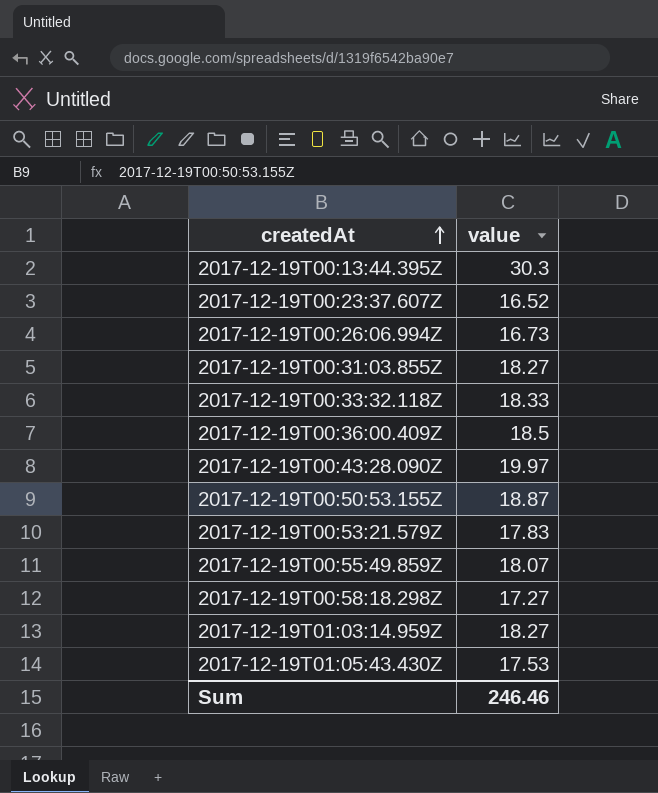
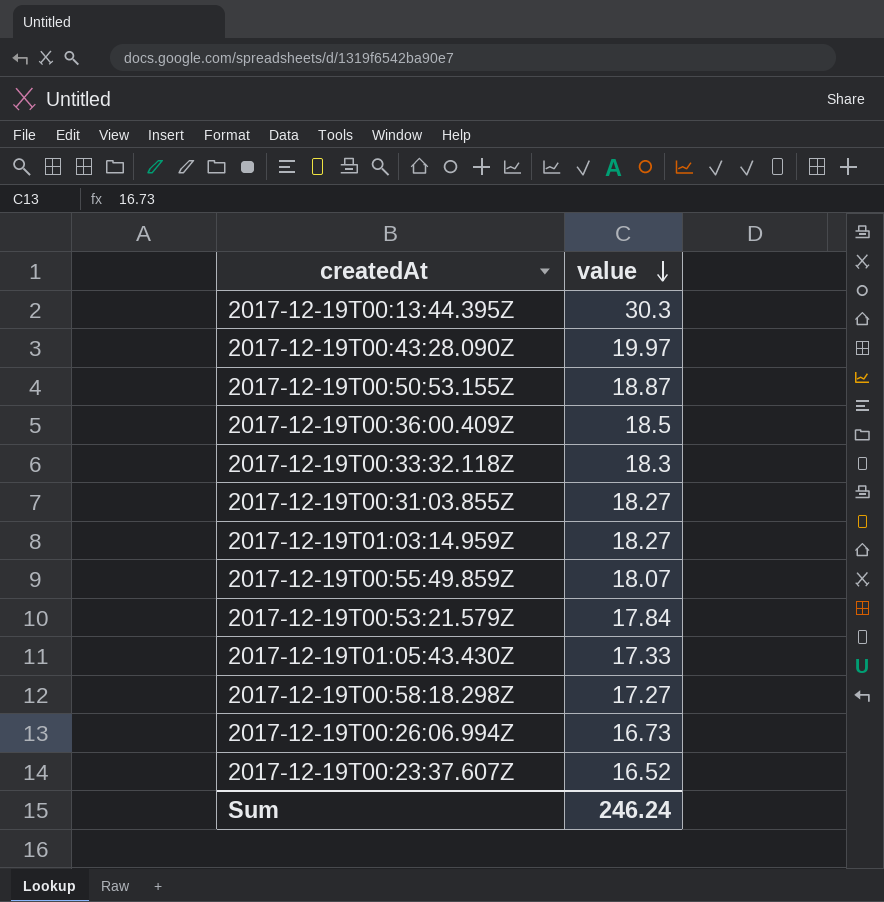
row order: createdAt ascending -> value descending
2017-12-19T00:33:32.118Z | value: 18.33 -> 18.3
2017-12-19T00:53:21.579Z | value: 17.83 -> 17.84
2017-12-19T01:05:43.430Z | value: 17.53 -> 17.33
Sum | value: 246.46 -> 246.24

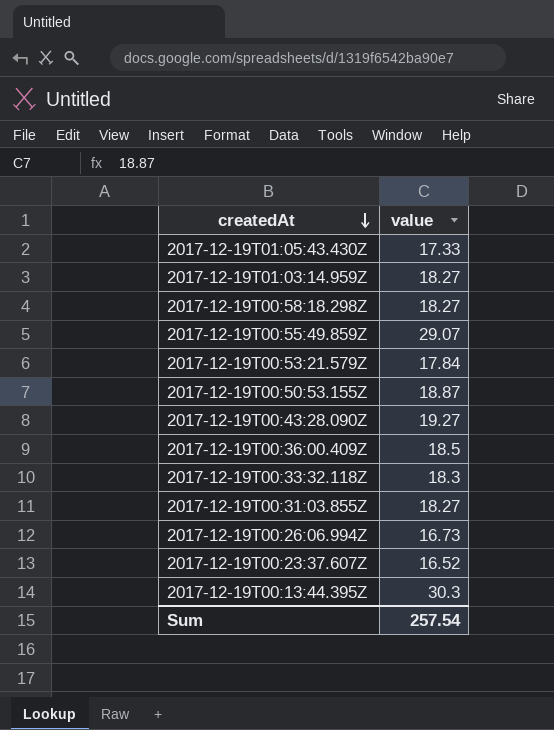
row order: value descending -> createdAt descending
2017-12-19T00:58:18.298Z | value: 17.27 -> 18.27
2017-12-19T00:55:49.859Z | value: 18.07 -> 29.07
2017-12-19T00:43:28.090Z | value: 19.97 -> 19.27
Sum | value: 246.24 -> 257.54

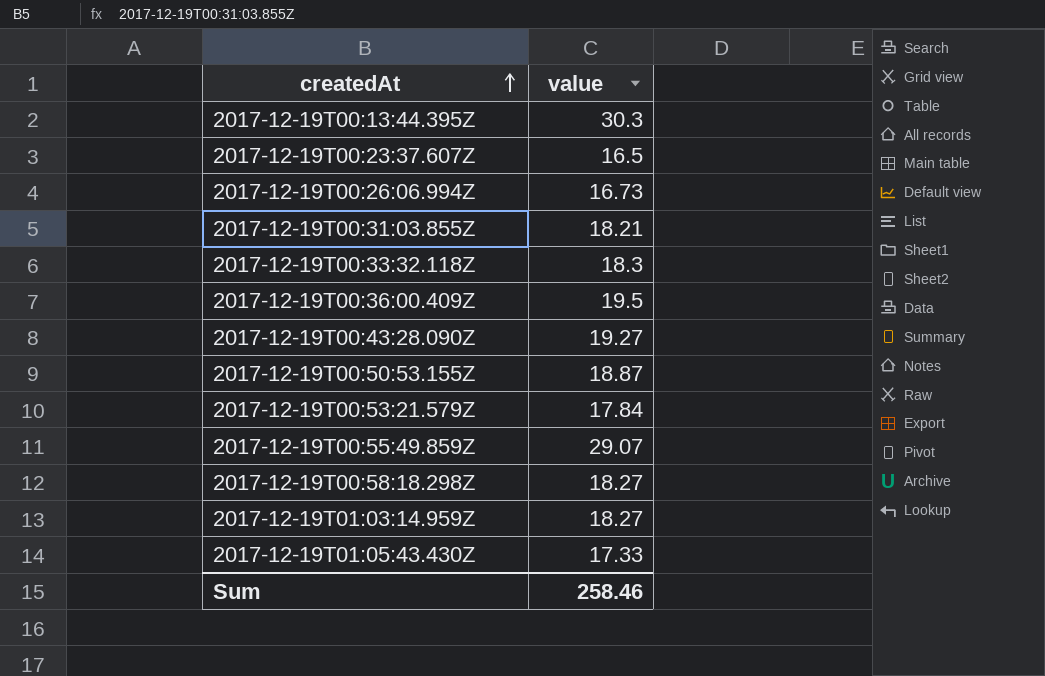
row order: createdAt descending -> createdAt ascending
2017-12-19T00:23:37.607Z | value: 16.52 -> 16.5
2017-12-19T00:31:03.855Z | value: 18.27 -> 18.21
2017-12-19T00:36:00.409Z | value: 18.5 -> 19.5
Sum | value: 257.54 -> 258.46

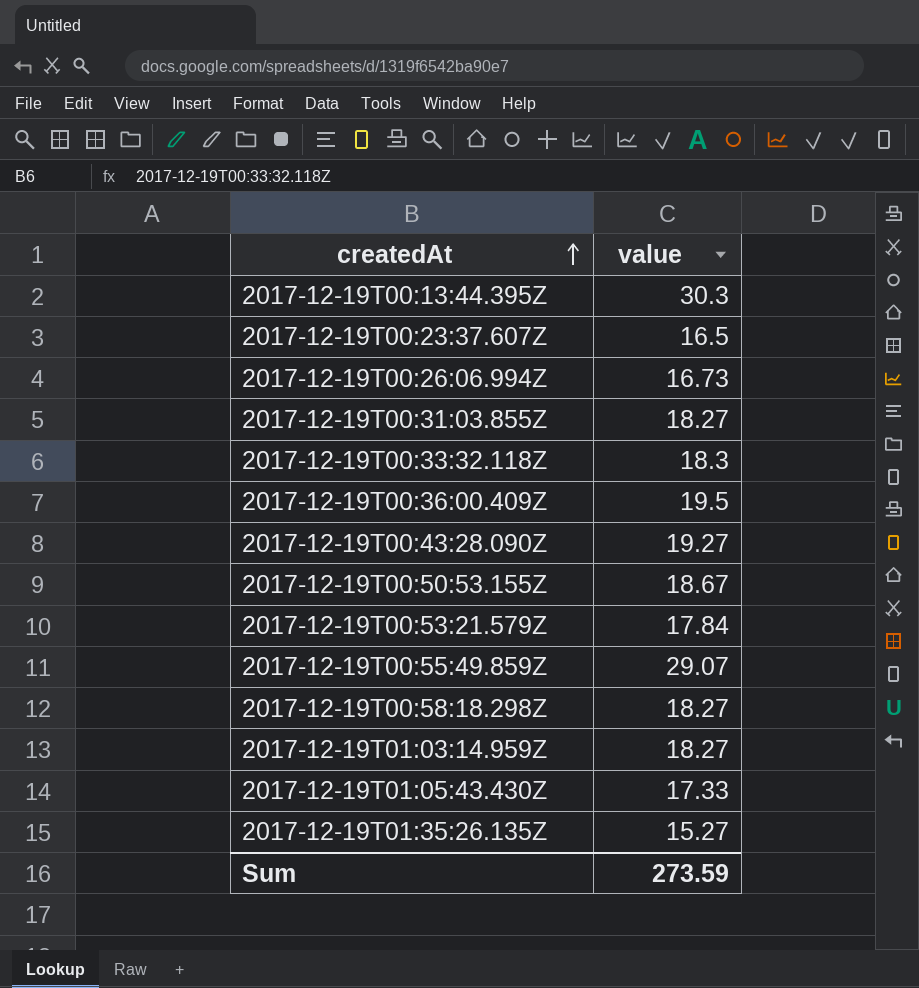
2017-12-19T00:31:03.855Z | value: 18.21 -> 18.27
2017-12-19T00:50:53.155Z | value: 18.87 -> 18.67
row 2017-12-19T01:35:26.135Z: none -> 15.27
Sum | value: 258.46 -> 273.59

